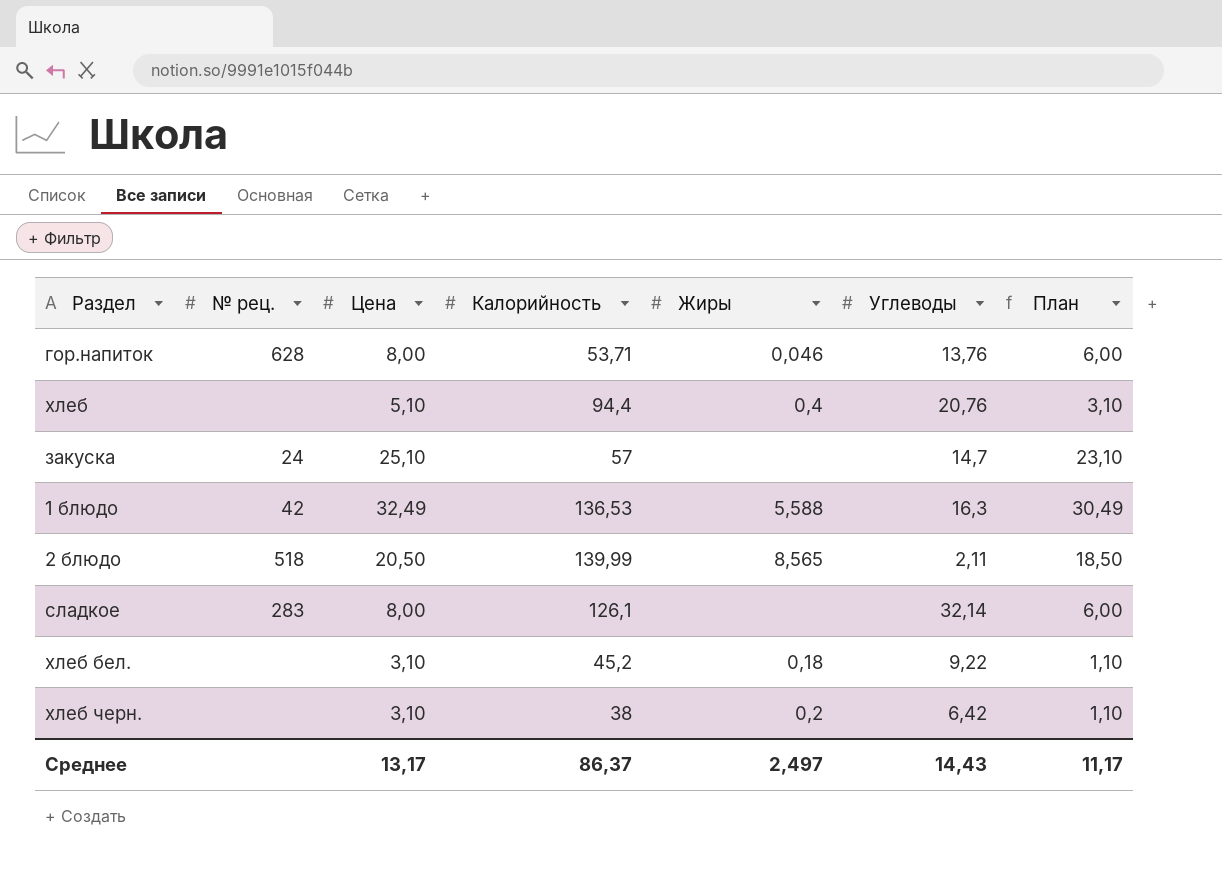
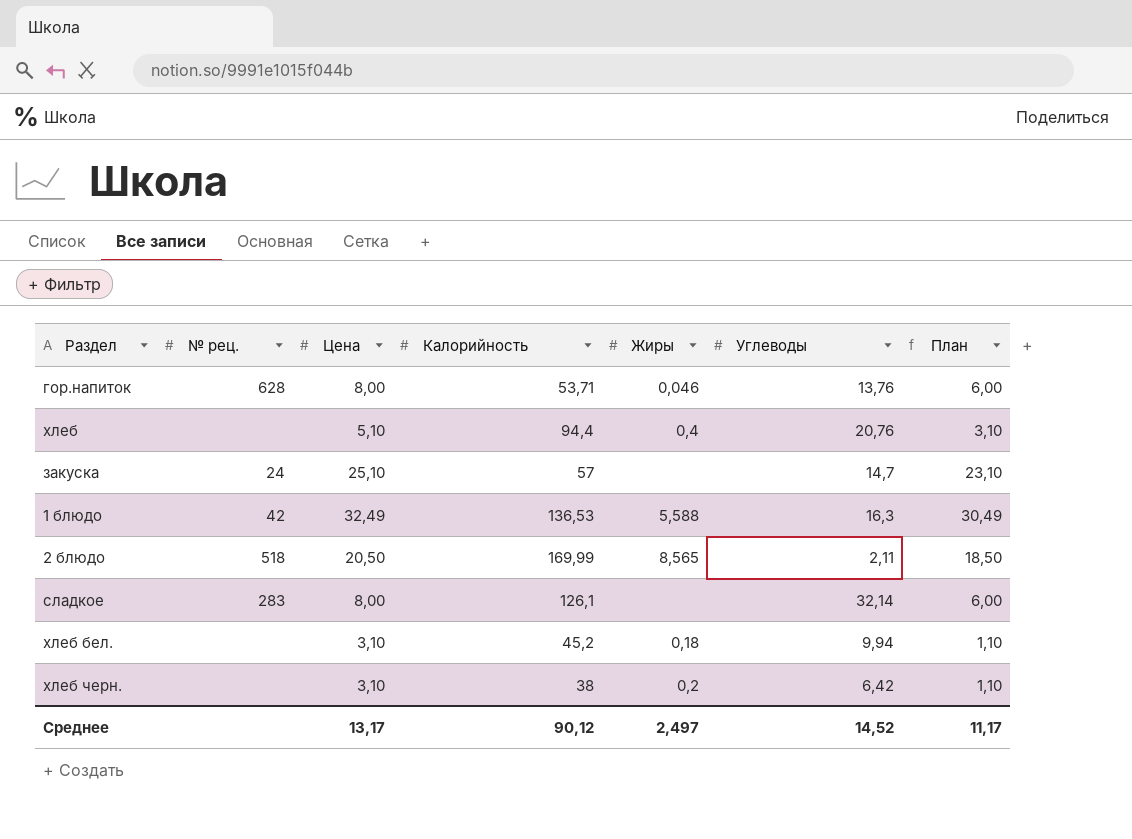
2 блюдо | Калорийность: 139,99 -> 169,99
хлеб бел. | Углеводы: 9,22 -> 9,94
Среднее | Калорийность: 86,37 -> 90,12
Среднее | Углеводы: 14,43 -> 14,52

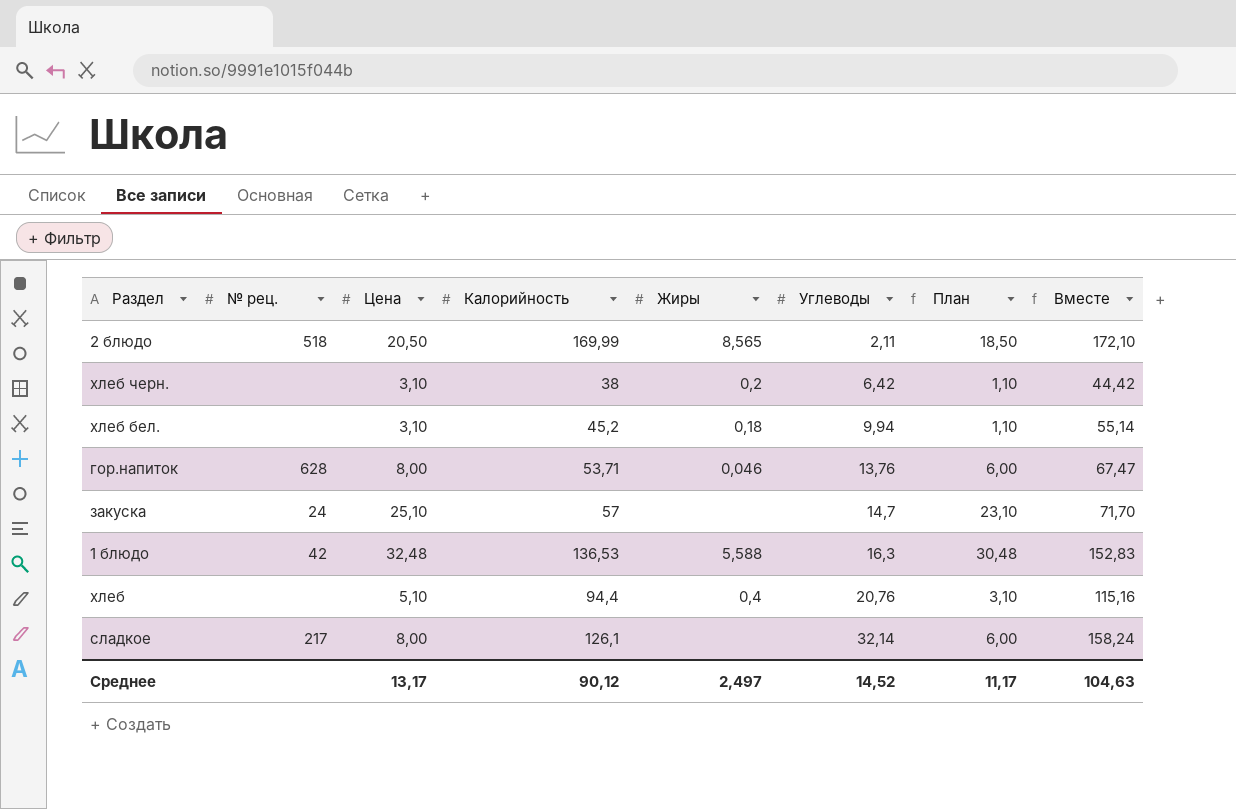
row order: none -> Углеводы ascending
column Вместе | formula: none -> [Калорийность] + [Углеводы]
1 блюдо | Цена: 32,49 -> 32,48
1 блюдо | План: 30,49 -> 30,48
сладкое | № рец.: 283 -> 217

